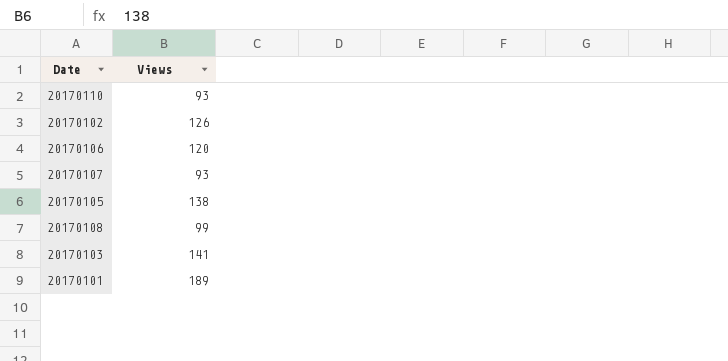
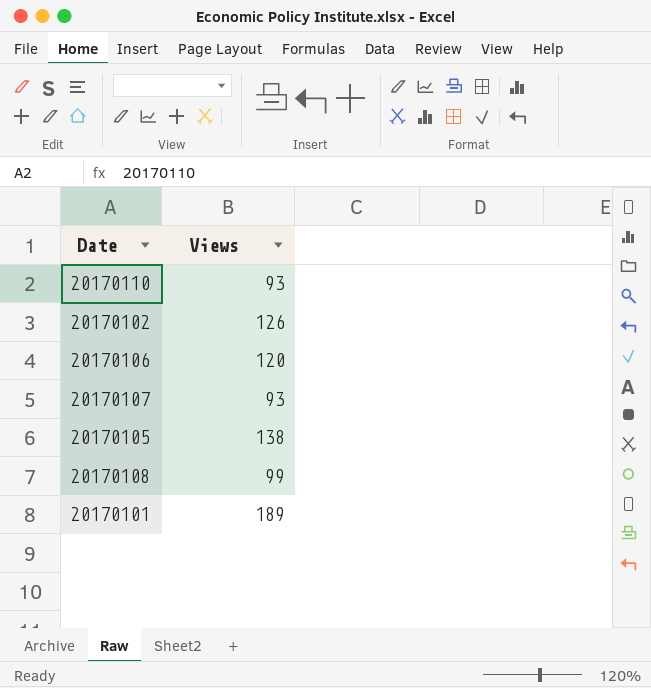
row 20170103: 141 -> none

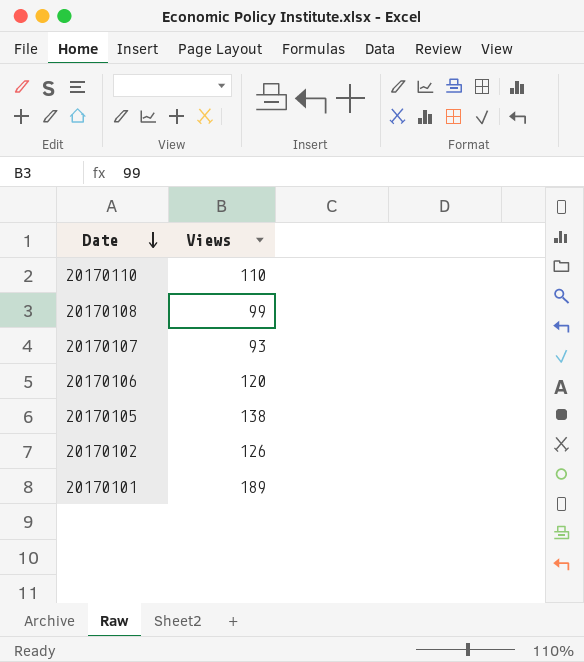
row order: none -> Date descending
20170110 | Views: 93 -> 110

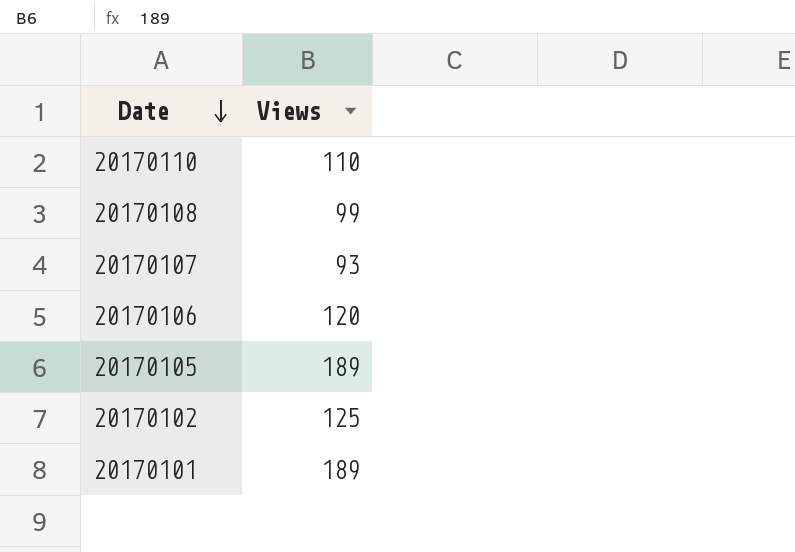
20170105 | Views: 138 -> 189
20170102 | Views: 126 -> 125

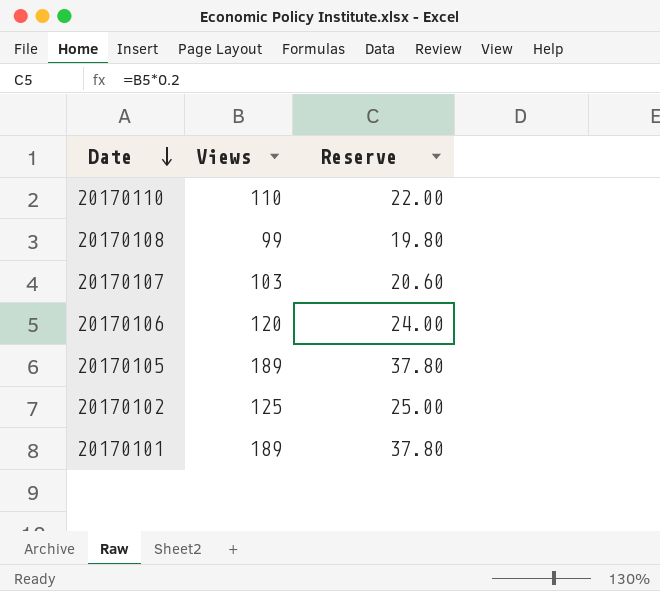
column Reserve | formula: none -> [Views] * 0.2
20170107 | Views: 93 -> 103

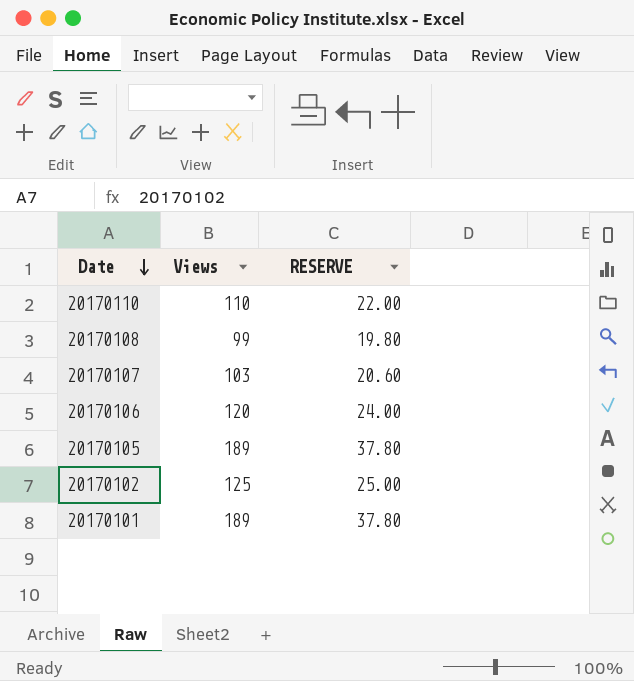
column name: Reserve -> RESERVE

